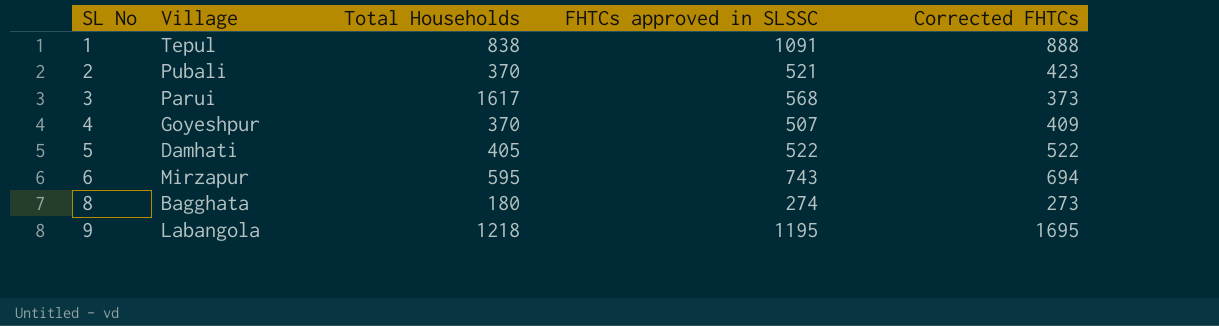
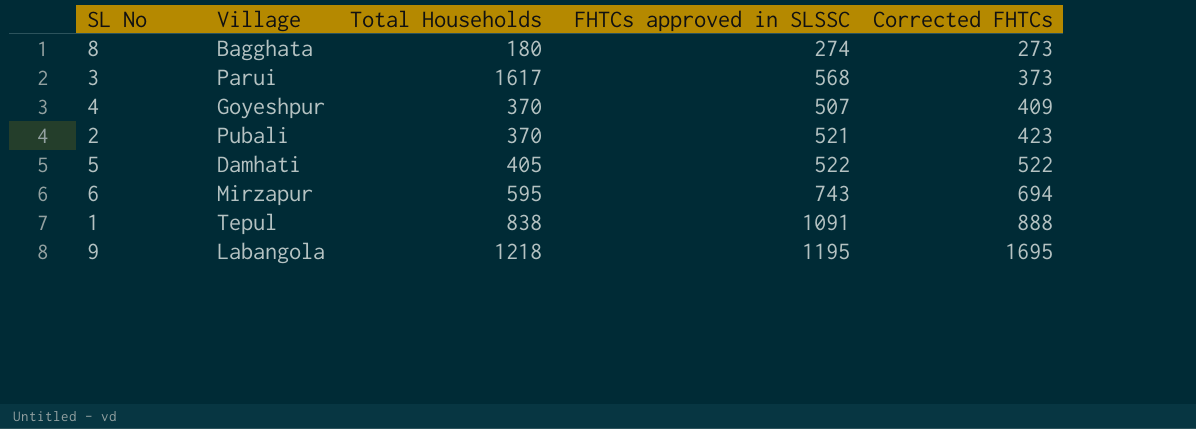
row order: SL No ascending -> Corrected FHTCs ascending

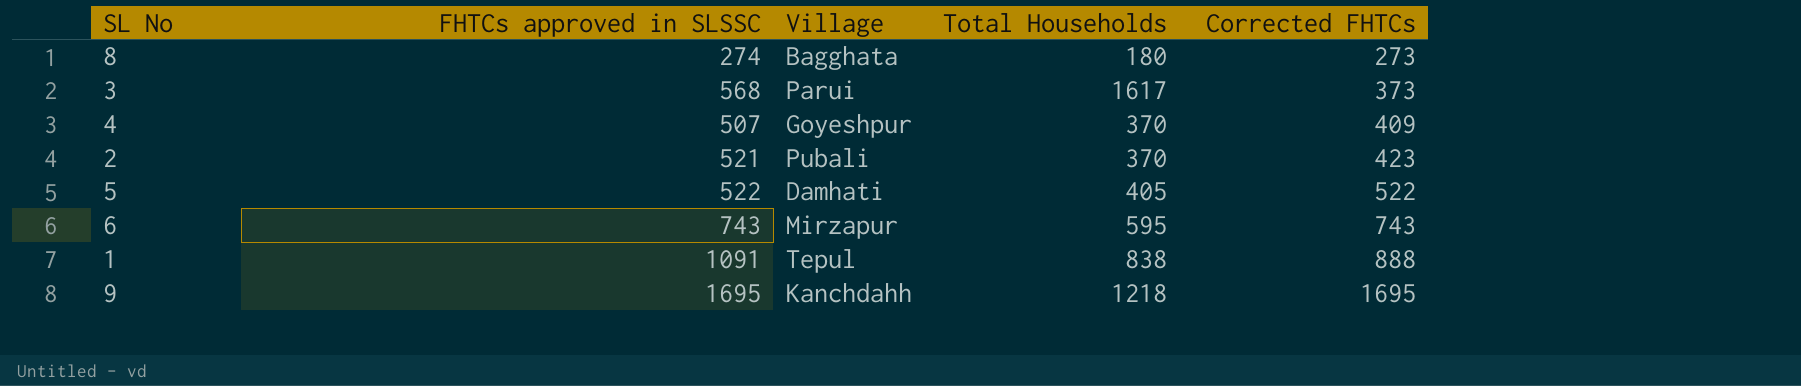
column FHTCs approved in SLSSC | position: 4 -> 2
6 | Corrected FHTCs: 694 -> 743
9 | FHTCs approved in SLSSC: 1195 -> 1695
9 | Village: Labangola -> Kanchdahh

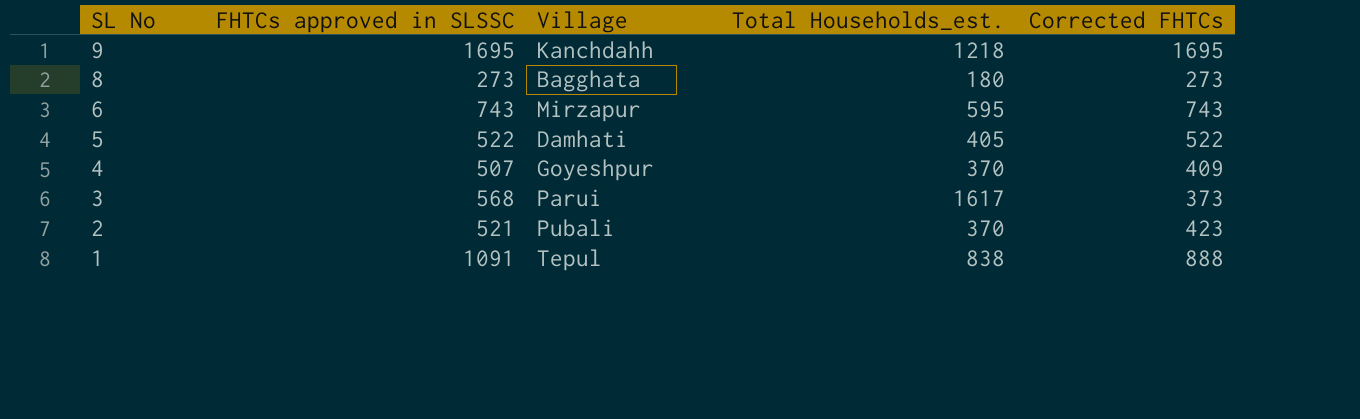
row order: Corrected FHTCs ascending -> SL No descending
column name: Total Households -> Total Households_est.
8 | FHTCs approved in SLSSC: 274 -> 273

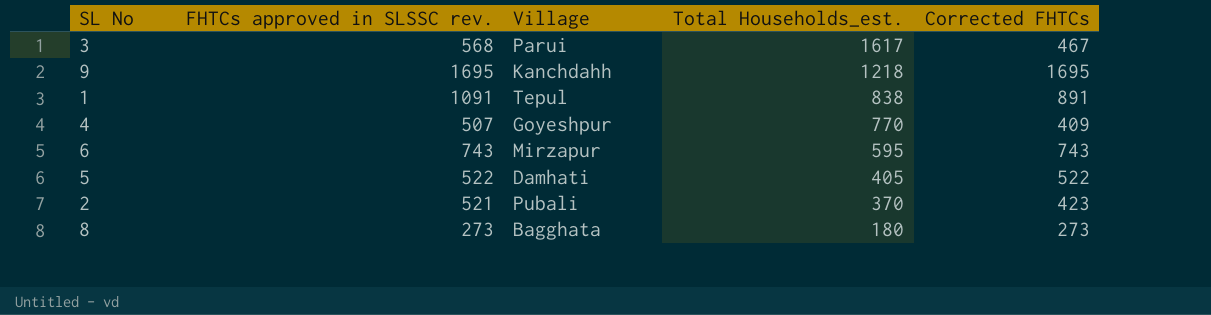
row order: SL No descending -> Total Households_est. descending
column name: FHTCs approved in SLSSC -> FHTCs approved in SLSSC rev.
3 | Corrected FHTCs: 373 -> 467
1 | Corrected FHTCs: 888 -> 891
4 | Total Households_est.: 370 -> 770

